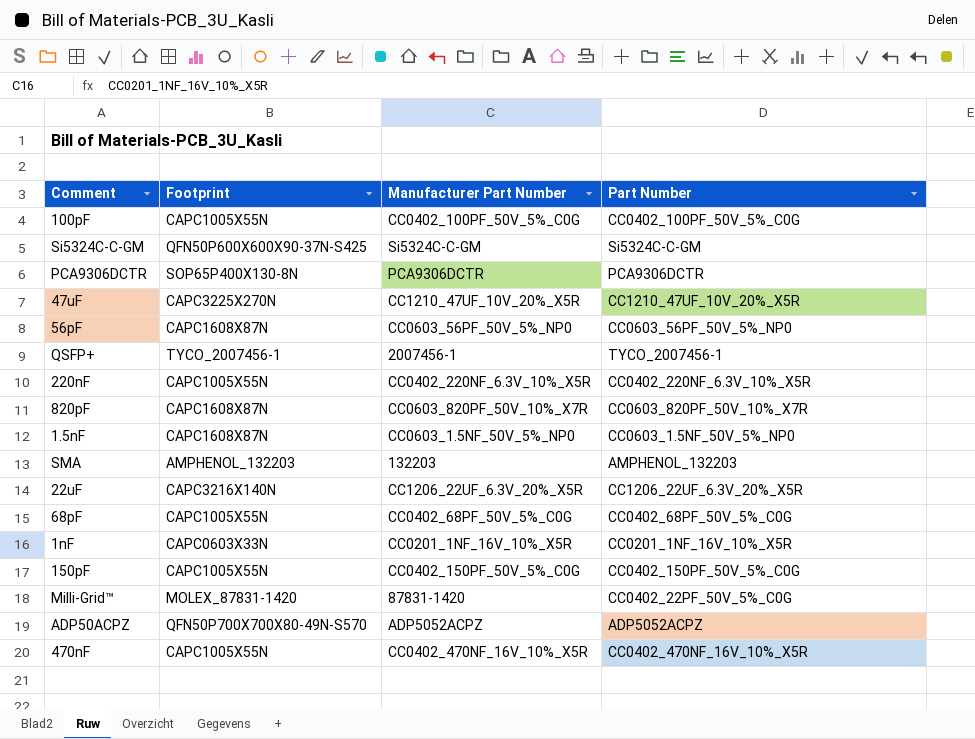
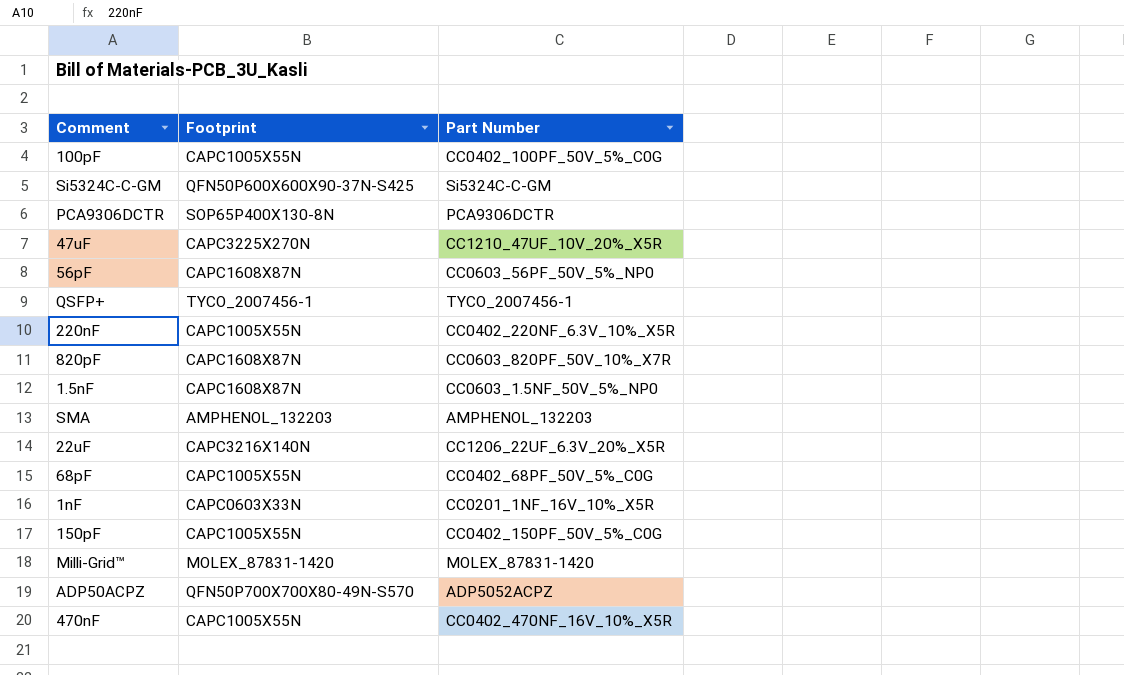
column Manufacturer Part Number | position: 3 -> none
Milli-Grid™ | Part Number: CC0402_22PF_50V_5%_C0G -> MOLEX_87831-1420

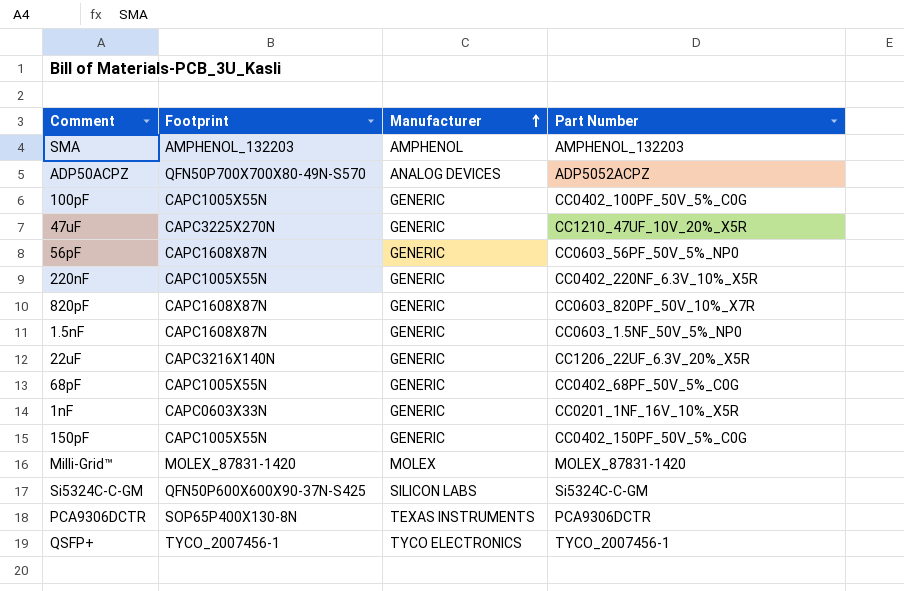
row order: none -> Manufacturer ascending
column Manufacturer | position: none -> 3
row 470nF: CAPC1005X55N | CC0402_470NF_16V_10%_X5R -> none

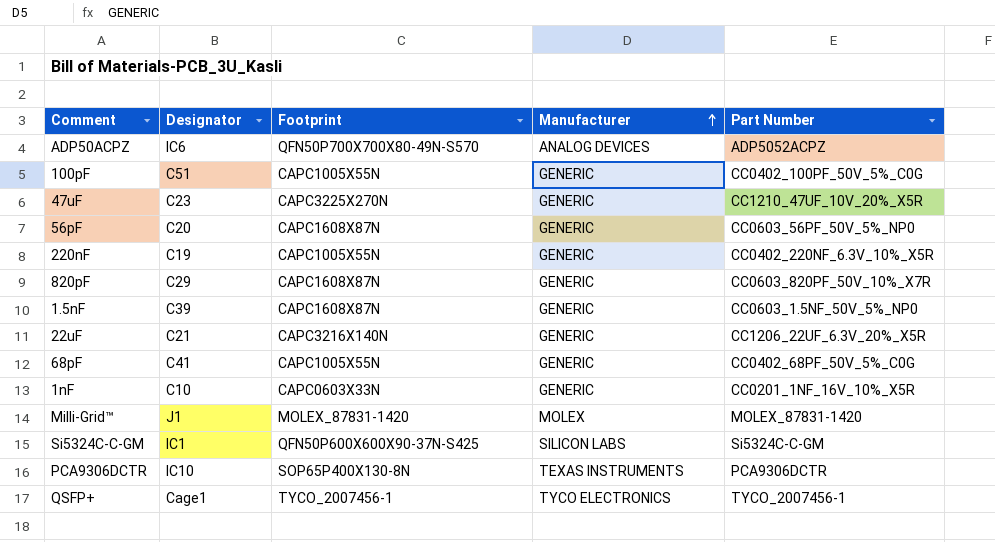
column Designator | position: none -> 2
row SMA: AMPHENOL_132203 | AMPHENOL | AMPHENOL_132203 -> none
row 150pF: CAPC1005X55N | GENERIC | CC0402_150PF_50V_5%_C0G -> none

